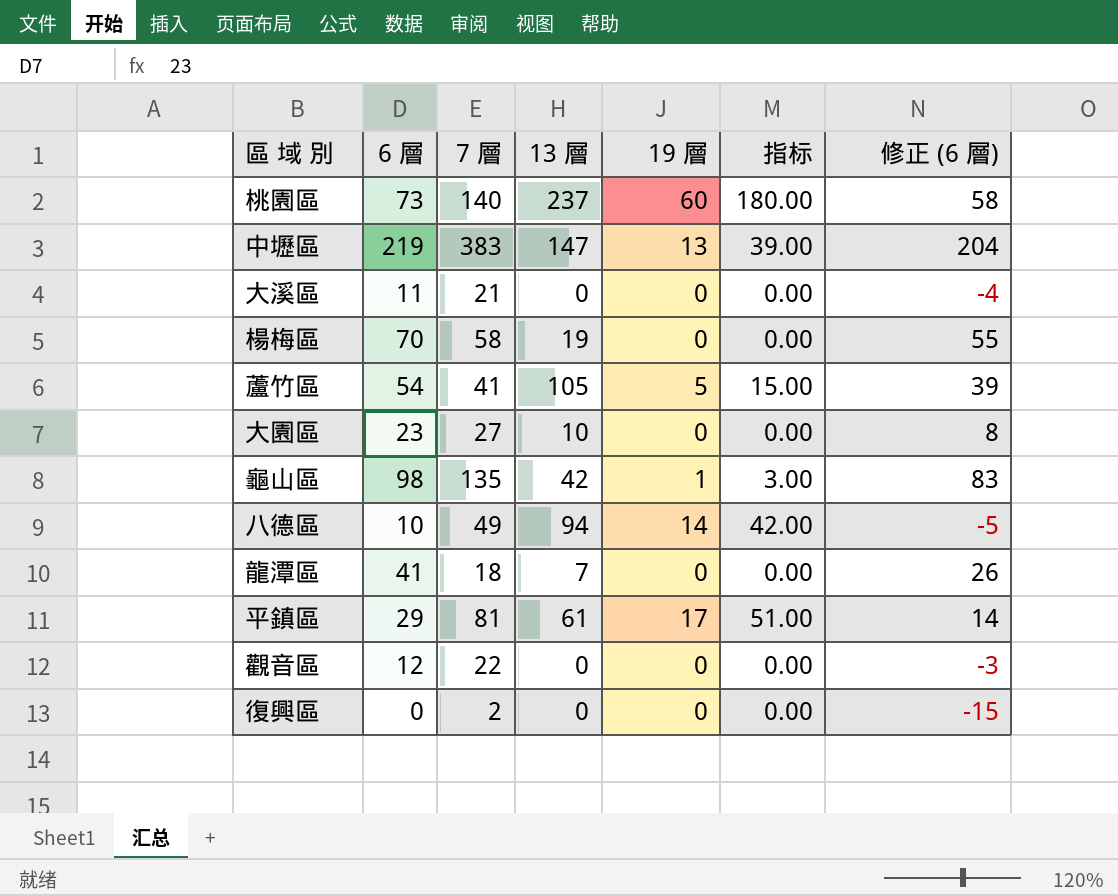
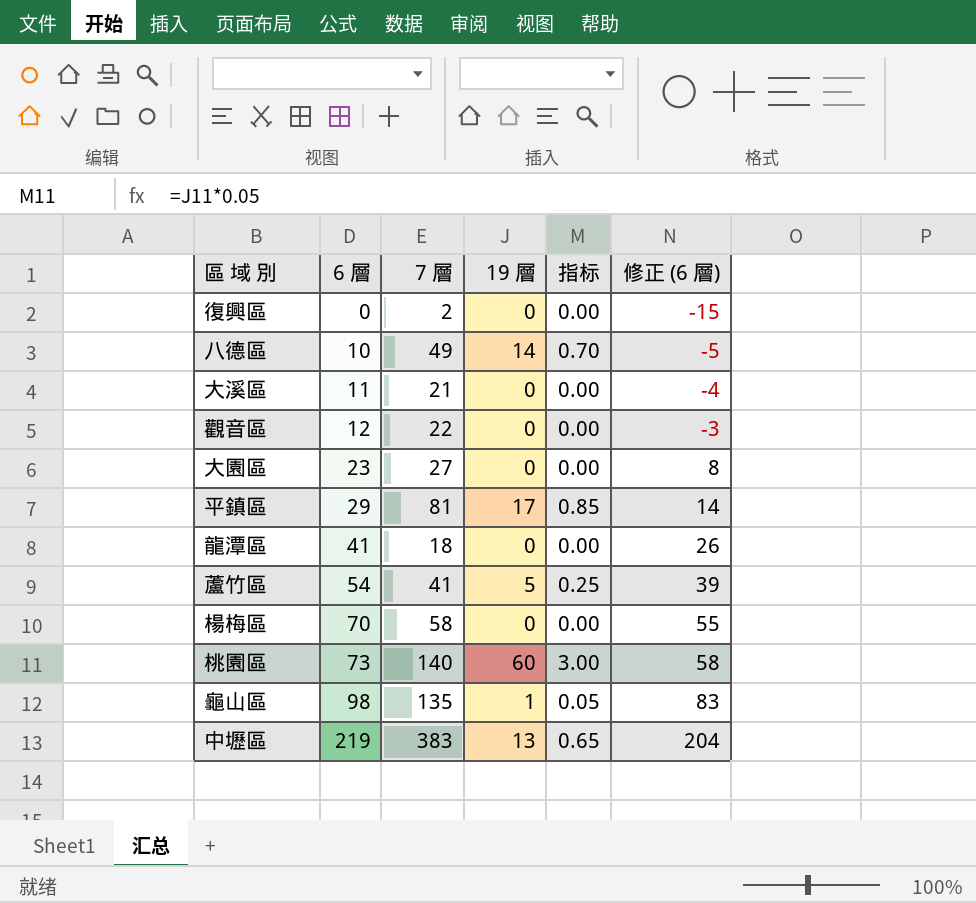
row order: none -> 6 層 ascending
column 13 層 | position: 4 -> none
column 指标 | formula: [19 層] * 3 -> [19 層] * 0.05

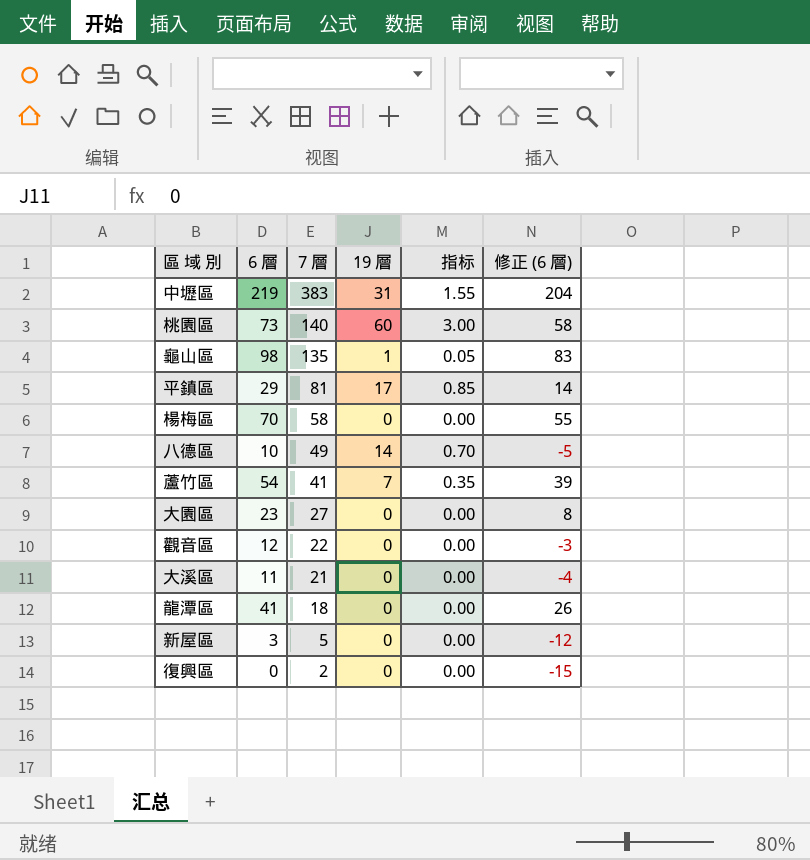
row order: 6 層 ascending -> 7 層 descending
中壢區 | 19 層: 13 -> 31
中壢區 | 指标: 0.65 -> 1.55
蘆竹區 | 19 層: 5 -> 7
蘆竹區 | 指标: 0.25 -> 0.35
row 新屋區: none -> 3 | 5 | 0 | 0.00 | -12

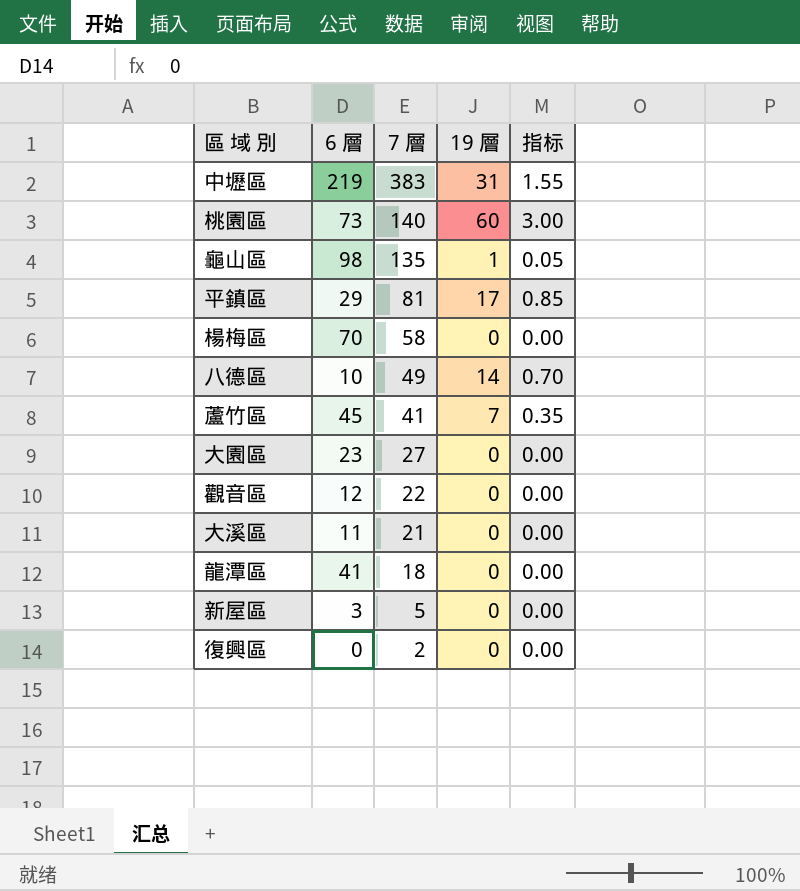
column 修正 (6 層) | formula: [6 層] - 15 -> none
蘆竹區 | 6 層: 54 -> 45

